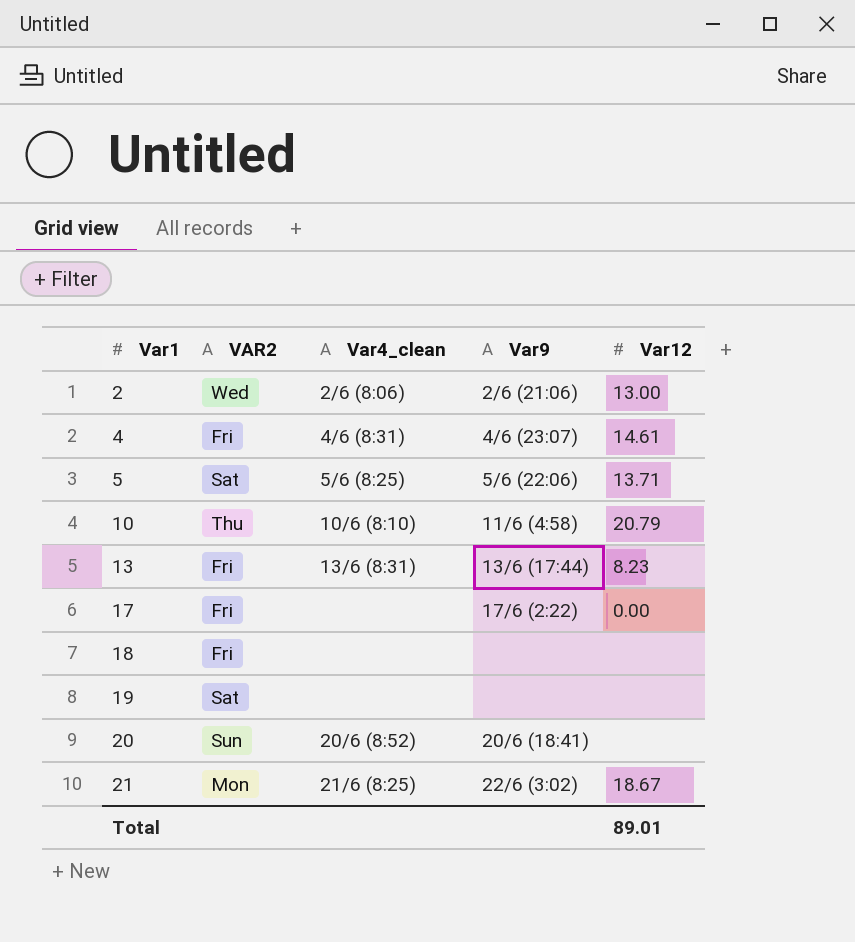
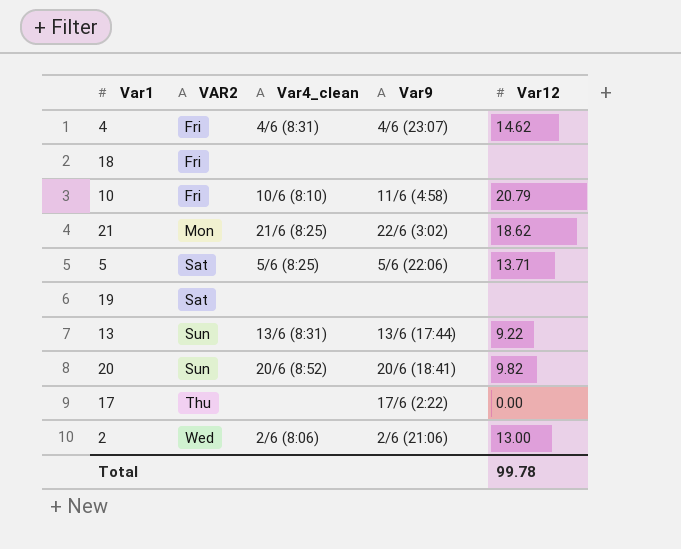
row order: Var1 ascending -> VAR2 ascending
4 | Var12: 14.61 -> 14.62
10 | VAR2: Thu -> Fri
21 | Var12: 18.67 -> 18.62
13 | VAR2: Fri -> Sun
13 | Var12: 8.23 -> 9.22
20 | Var12: none -> 9.82
17 | VAR2: Fri -> Thu
Total | Var12: 89.01 -> 99.78

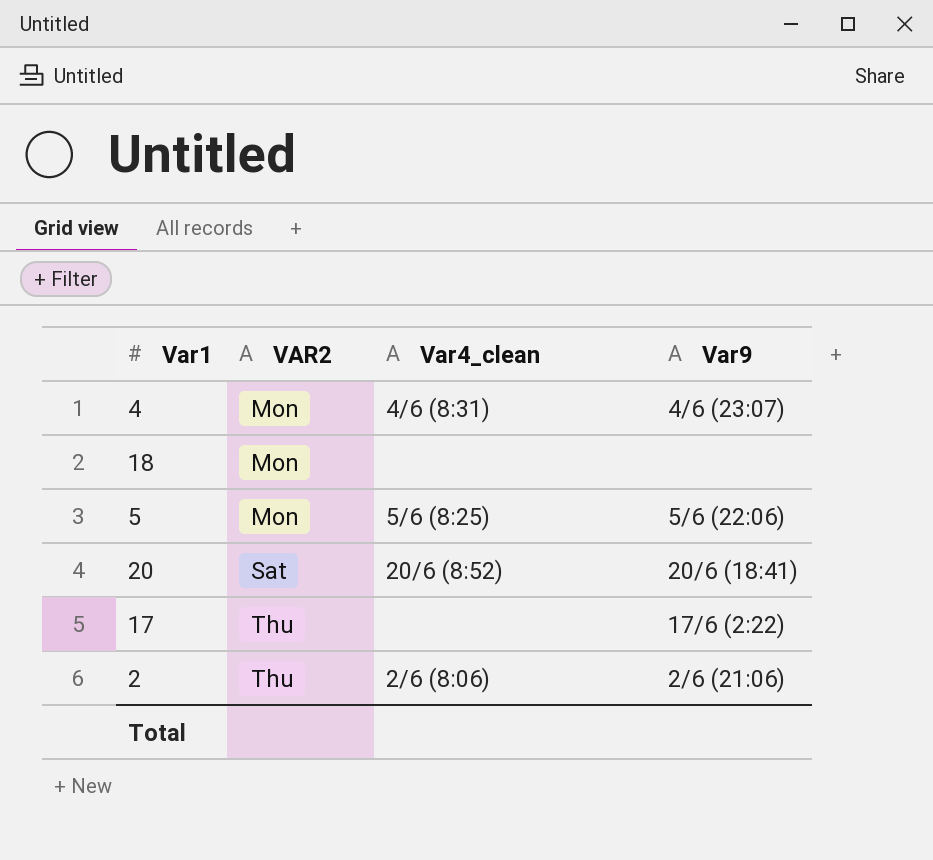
column Var12 | position: 5 -> none
row 10: Fri | 10/6 (8:10) | 11/6 (4:58) | 20.79 -> none
row 21: Mon | 21/6 (8:25) | 22/6 (3:02) | 18.62 -> none
row 19: Sat | none | none | none -> none
row 13: Sun | 13/6 (8:31) | 13/6 (17:44) | 9.22 -> none
4 | VAR2: Fri -> Mon
18 | VAR2: Fri -> Mon
5 | VAR2: Sat -> Mon
20 | VAR2: Sun -> Sat
2 | VAR2: Wed -> Thu

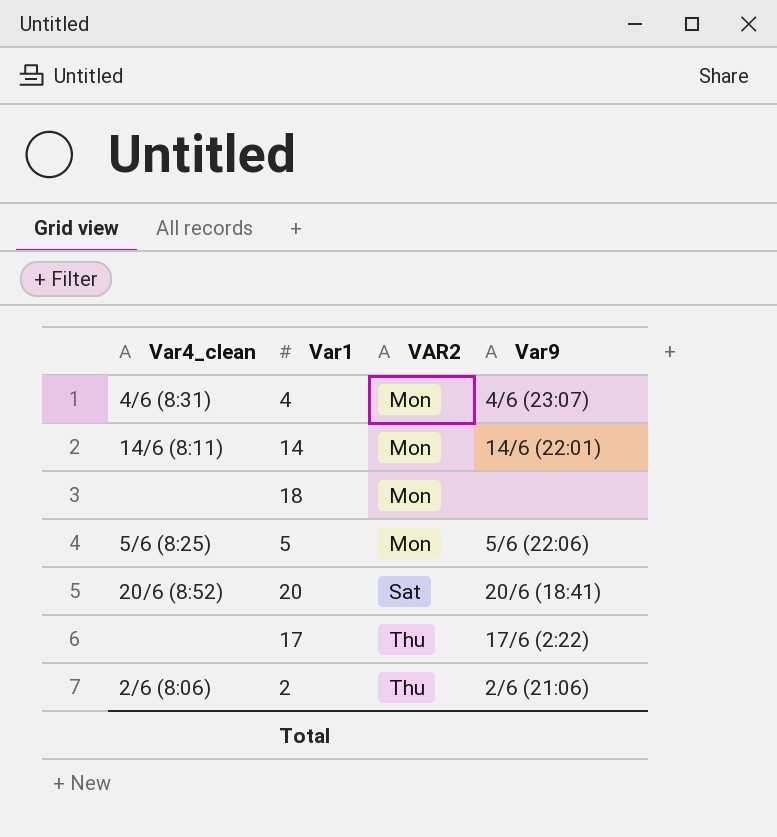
column Var4_clean | position: 3 -> 1
row 14: none -> 14/6 (8:11) | Mon | 14/6 (22:01)

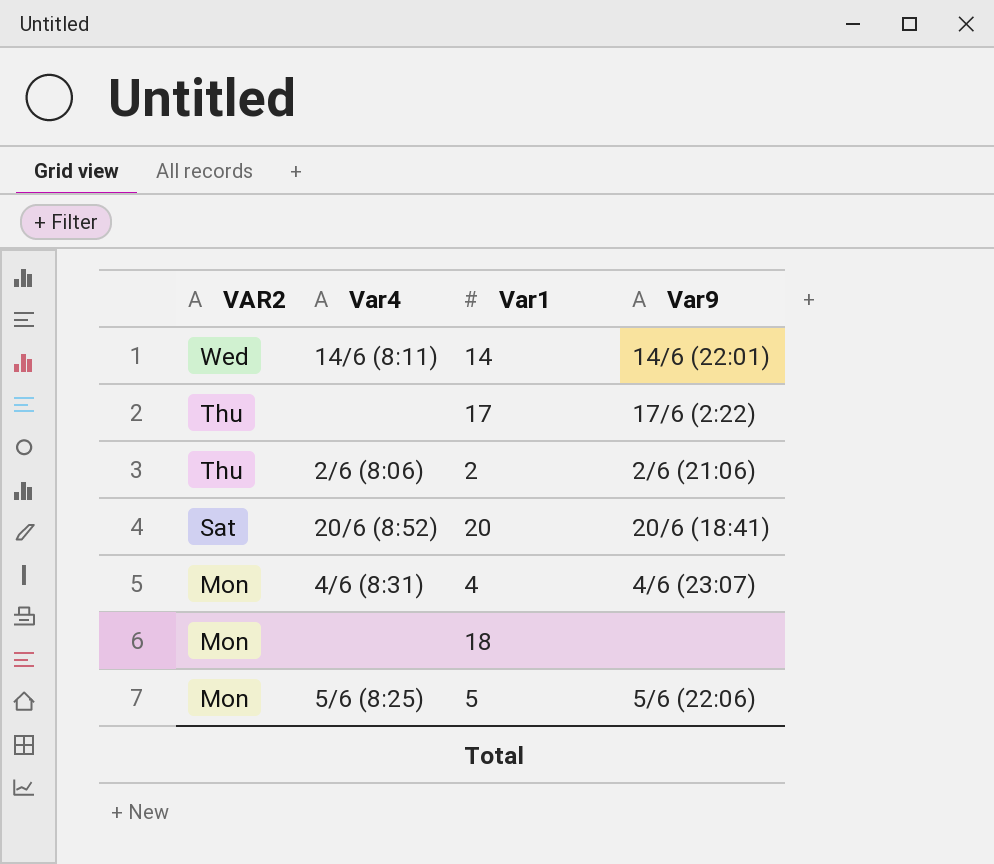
row order: VAR2 ascending -> VAR2 descending
column VAR2 | position: 3 -> 1
column name: Var4_clean -> Var4
14 | VAR2: Mon -> Wed

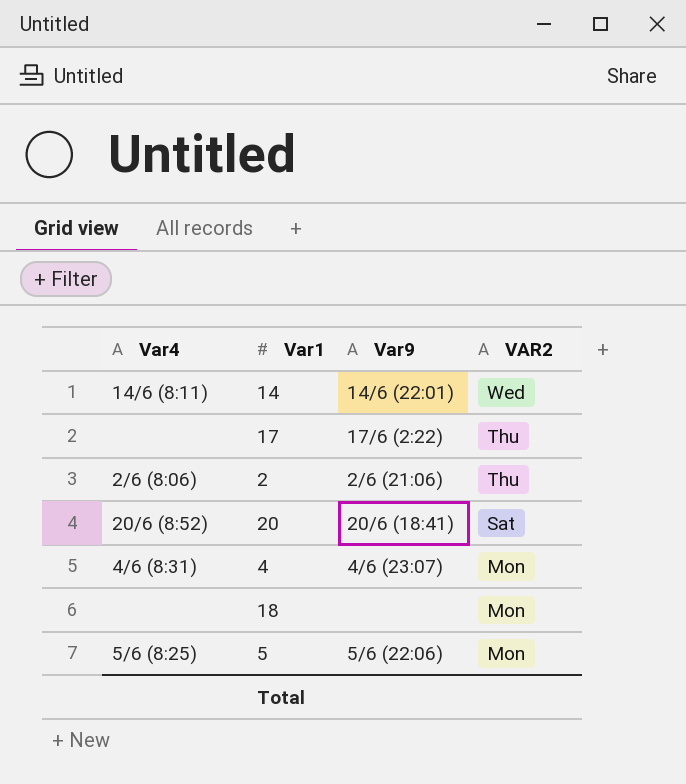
column VAR2 | position: 1 -> 4

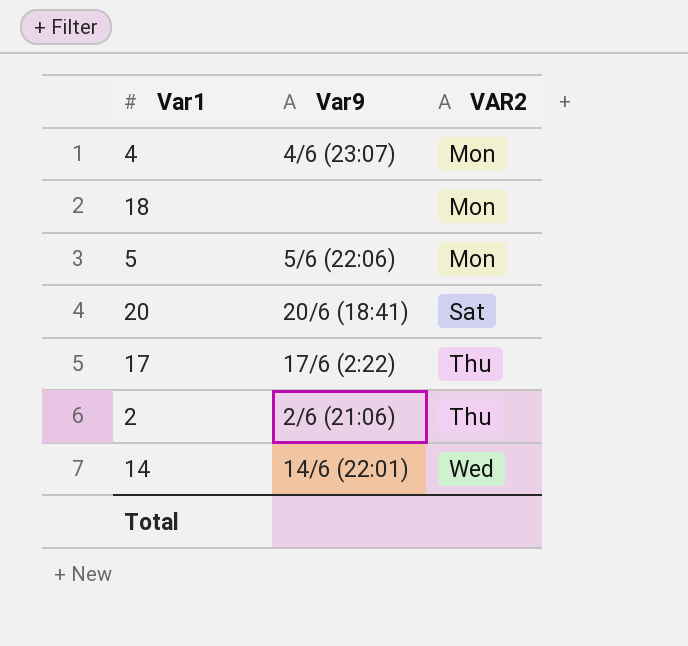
row order: VAR2 descending -> VAR2 ascending
column Var4 | position: 1 -> none

